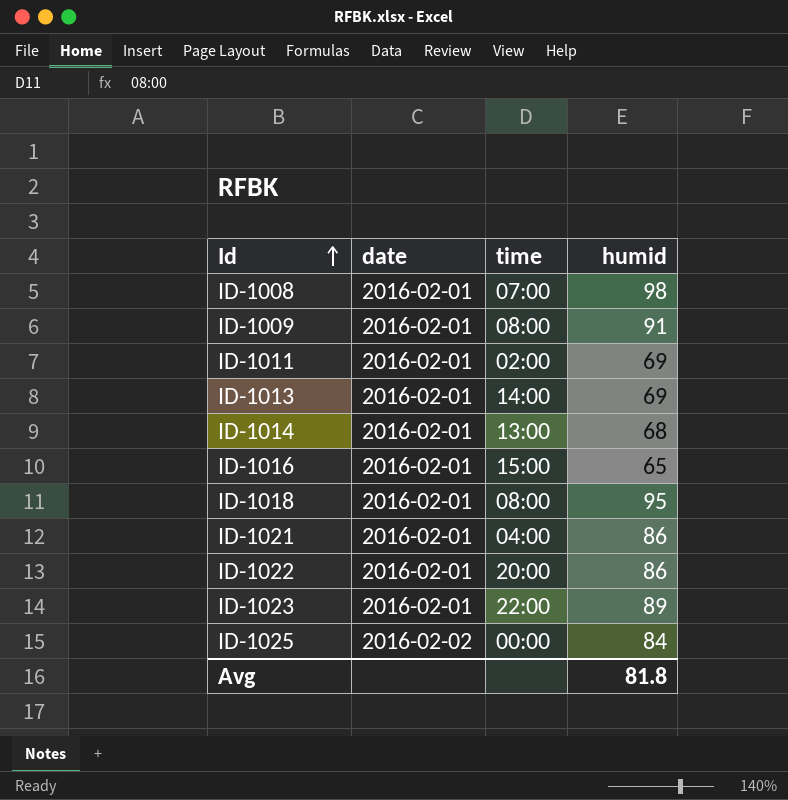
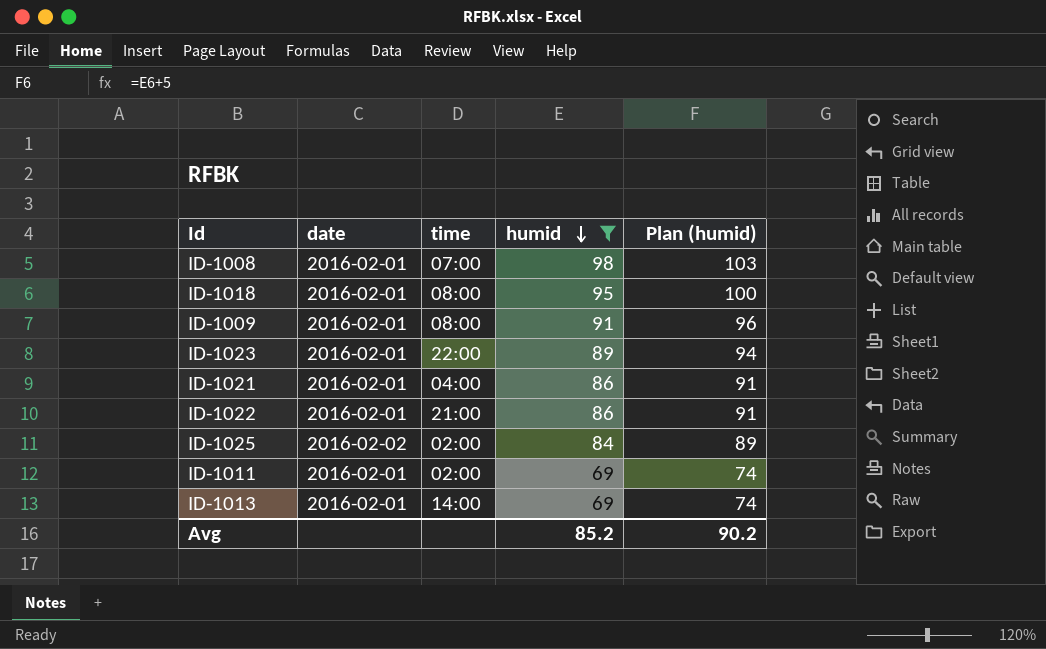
filter: none -> humid >= 69
row order: Id ascending -> humid descending
column Plan (humid) | formula: none -> [humid] + 5
ID-1022 | time: 20:00 -> 21:00
ID-1025 | time: 00:00 -> 02:00
Avg | humid: 81.8 -> 85.2

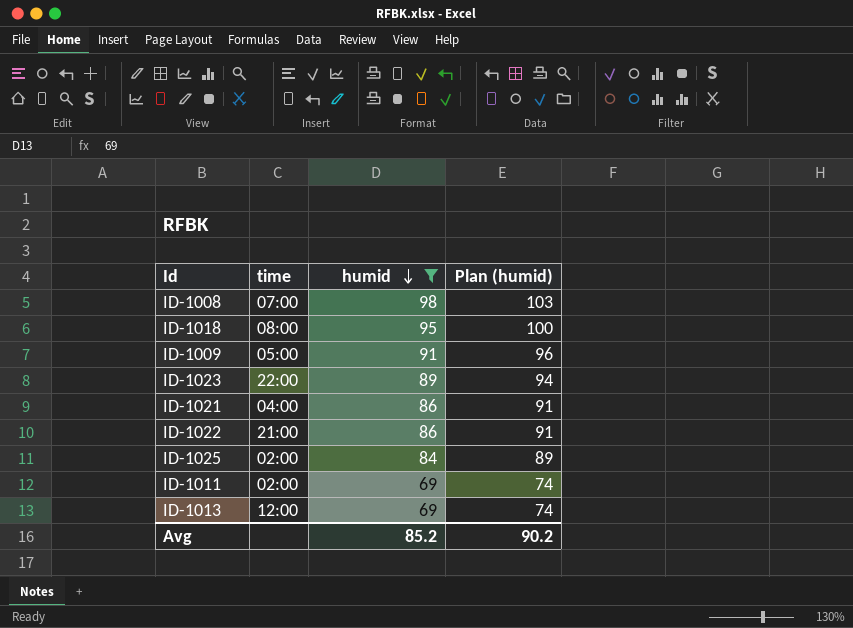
column date | position: 2 -> none
ID-1009 | time: 08:00 -> 05:00
ID-1013 | time: 14:00 -> 12:00

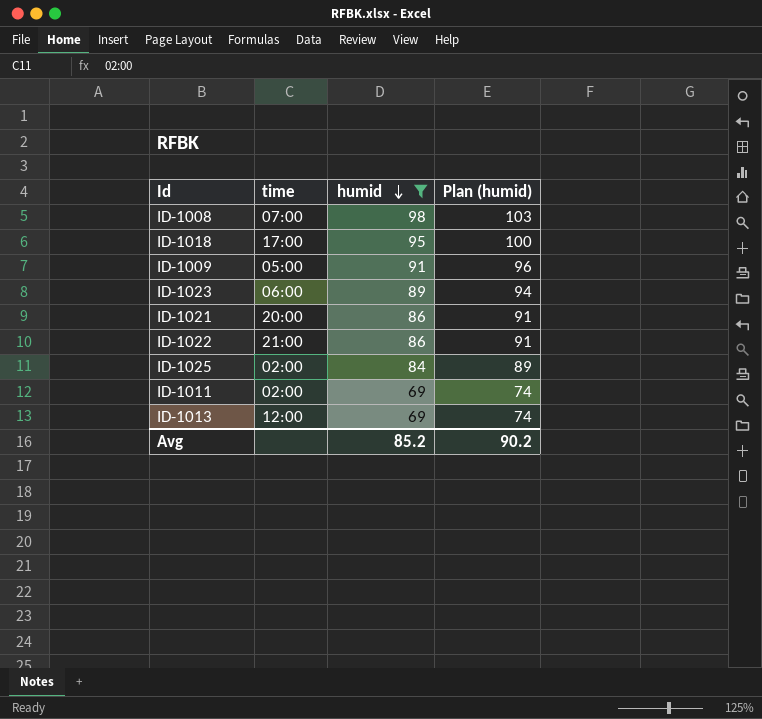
ID-1018 | time: 08:00 -> 17:00
ID-1023 | time: 22:00 -> 06:00
ID-1021 | time: 04:00 -> 20:00

